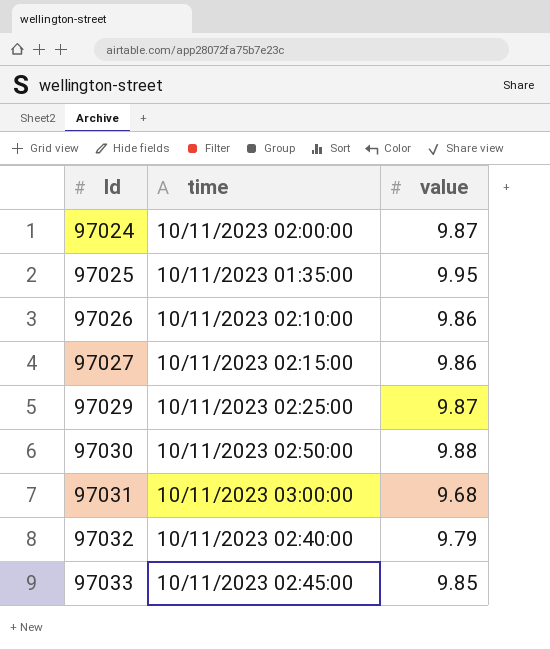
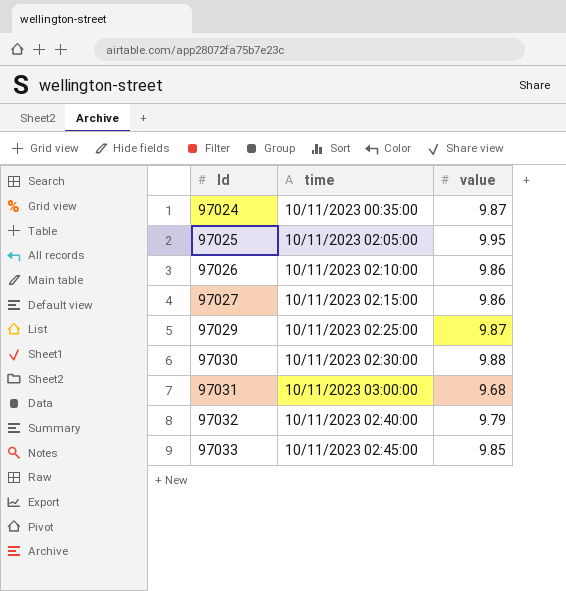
97024 | time: 10/11/2023 02:00:00 -> 10/11/2023 00:35:00
97025 | time: 10/11/2023 01:35:00 -> 10/11/2023 02:05:00
97030 | time: 10/11/2023 02:50:00 -> 10/11/2023 02:30:00

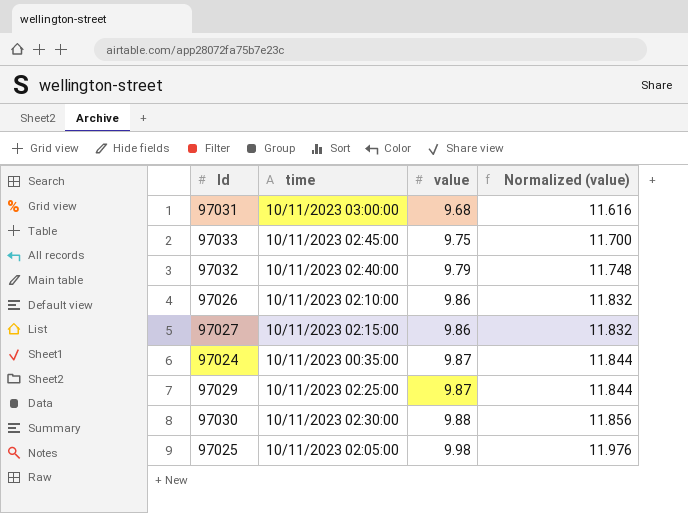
row order: Id ascending -> value ascending
column Normalized (value) | formula: none -> [value] * 1.2
97033 | value: 9.85 -> 9.75
97025 | value: 9.95 -> 9.98

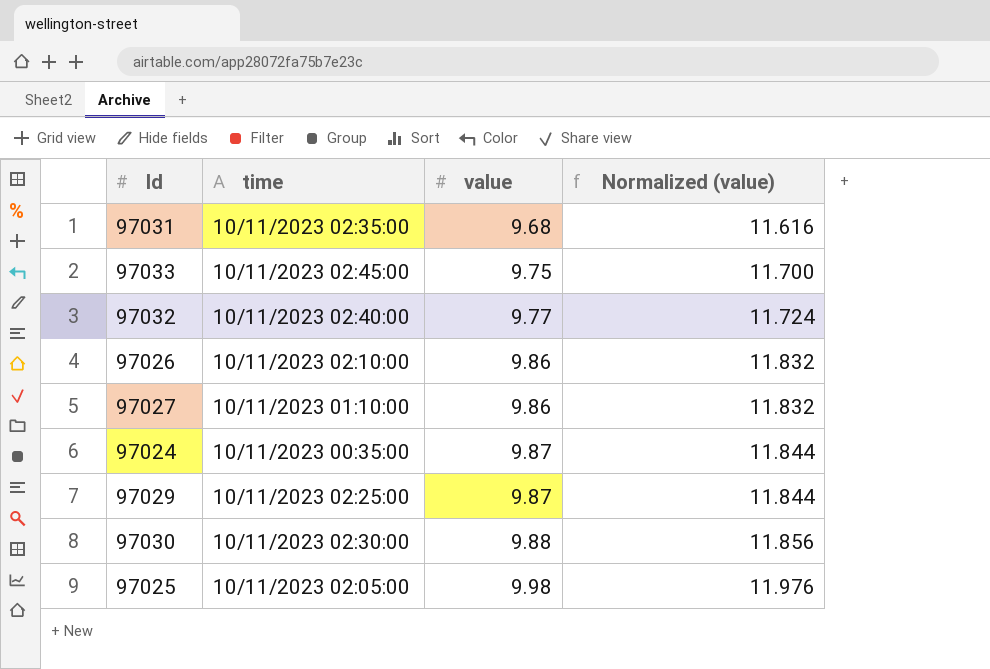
97031 | time: 10/11/2023 03:00:00 -> 10/11/2023 02:35:00
97032 | value: 9.79 -> 9.77
97032 | Normalized (value): 11.748 -> 11.724
97027 | time: 10/11/2023 02:15:00 -> 10/11/2023 01:10:00

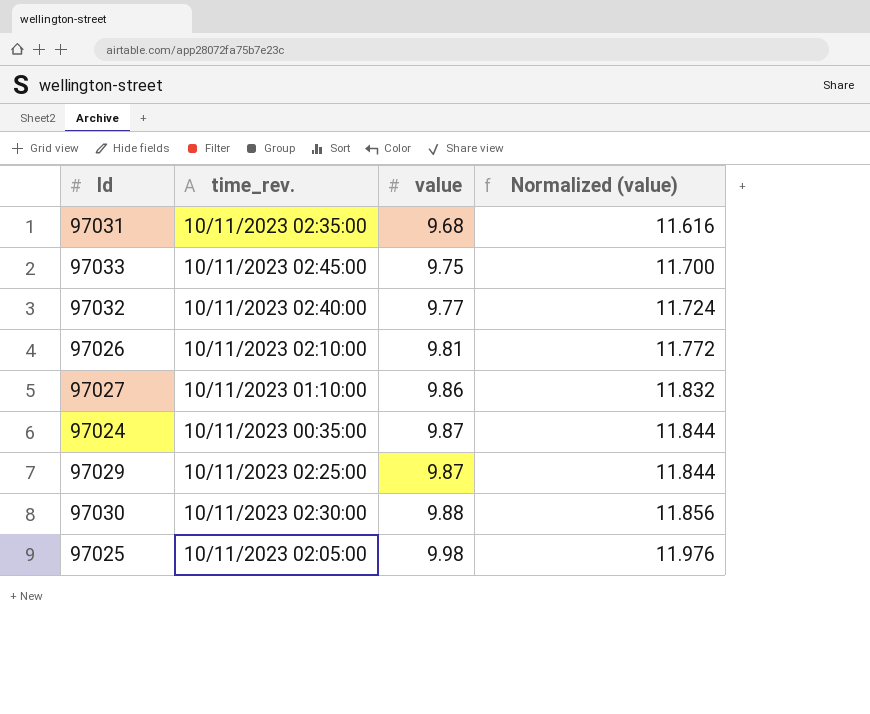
column name: time -> time_rev.
97026 | value: 9.86 -> 9.81
97026 | Normalized (value): 11.832 -> 11.772

